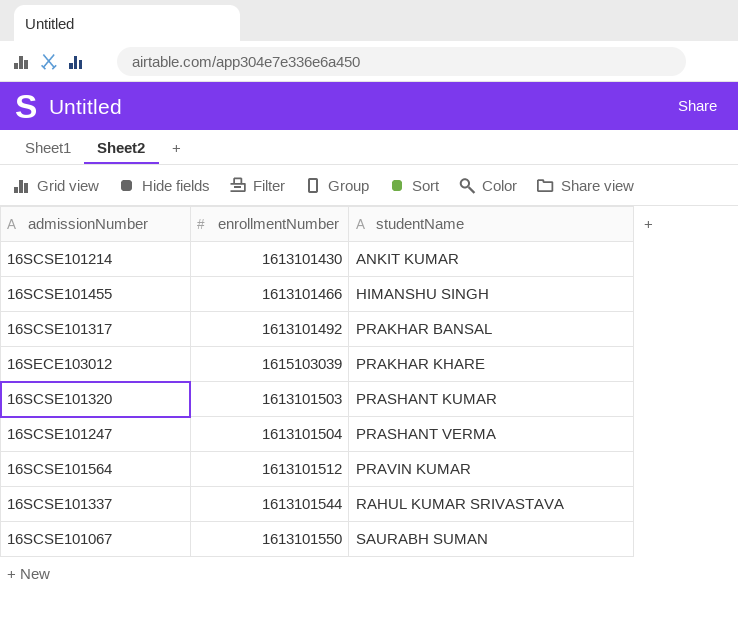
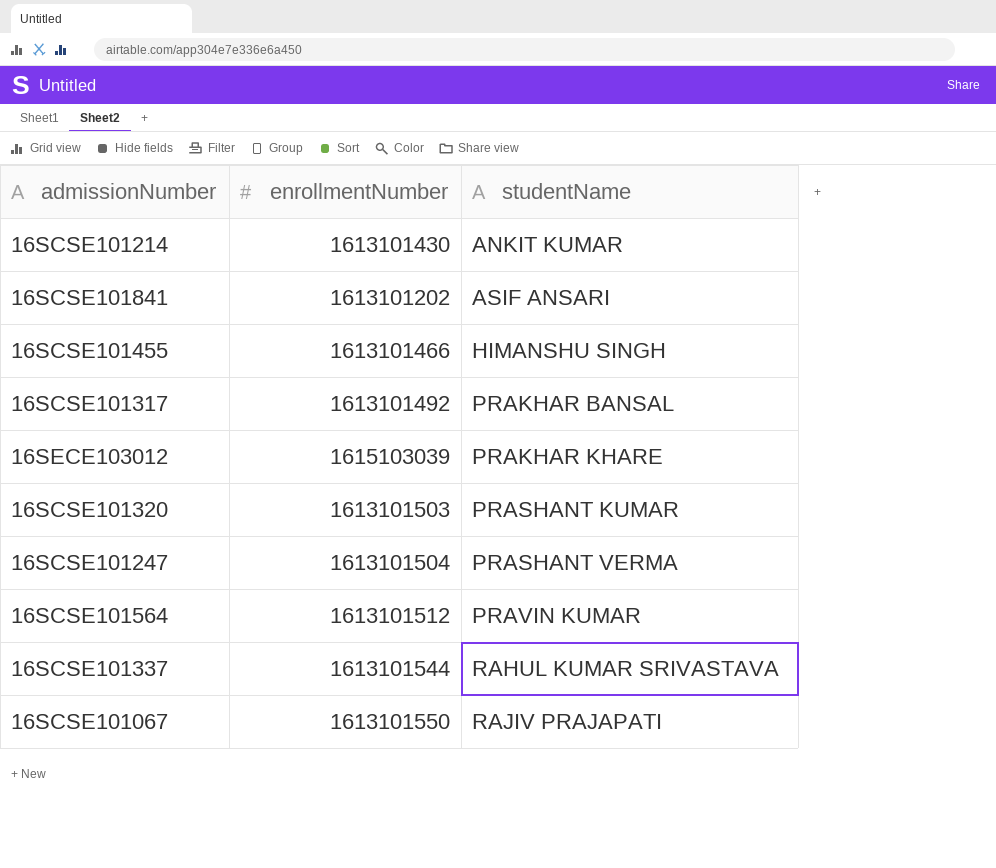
row 16SCSE101841: none -> 1613101202 | ASIF ANSARI
16SCSE101067 | studentName: SAURABH SUMAN -> RAJIV PRAJAPATI

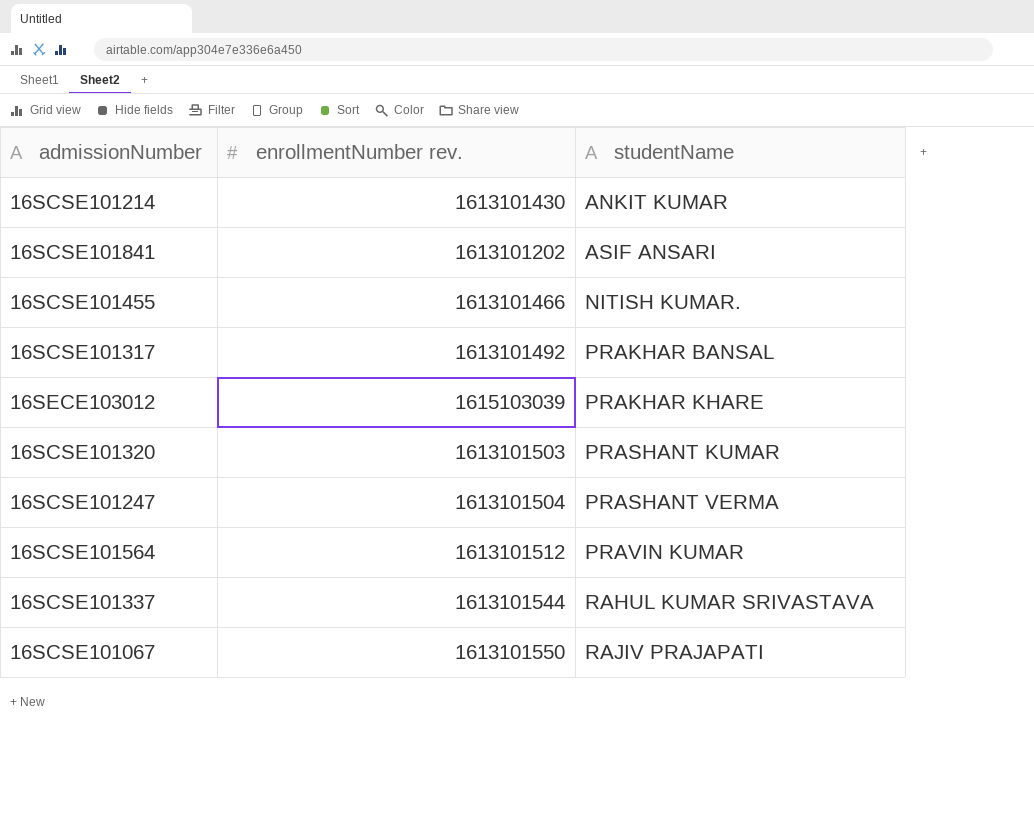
column name: enrollmentNumber -> enrollmentNumber rev.
16SCSE101455 | studentName: HIMANSHU SINGH -> NITISH KUMAR.

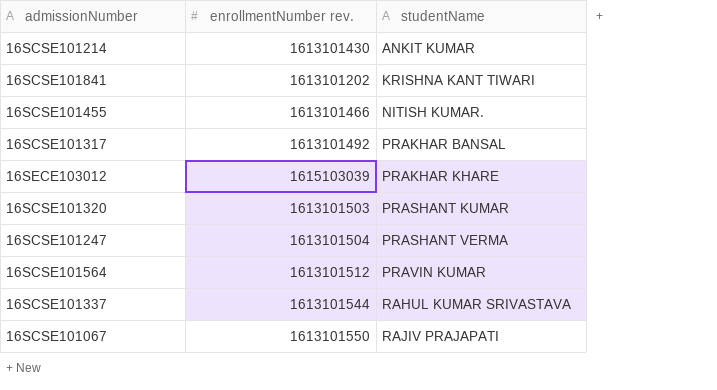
16SCSE101841 | studentName: ASIF ANSARI -> KRISHNA KANT TIWARI

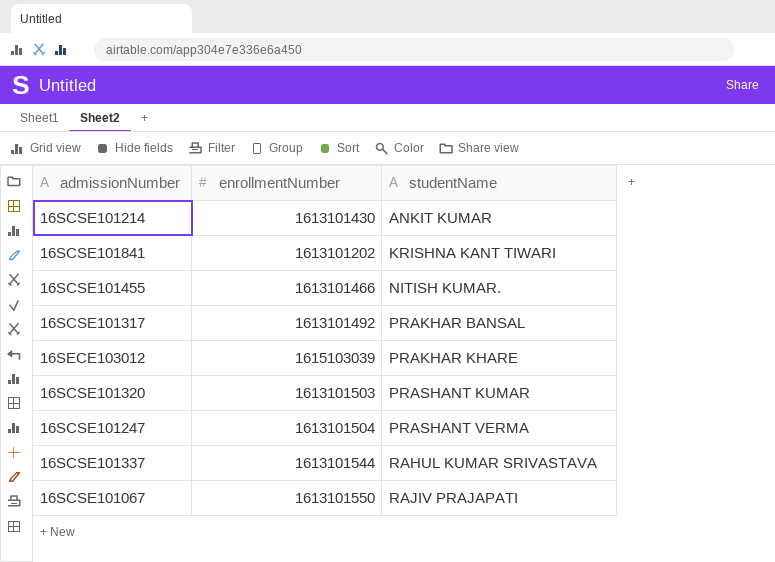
column name: enrollmentNumber rev. -> enrollmentNumber
row 16SCSE101564: 1613101512 | PRAVIN KUMAR -> none

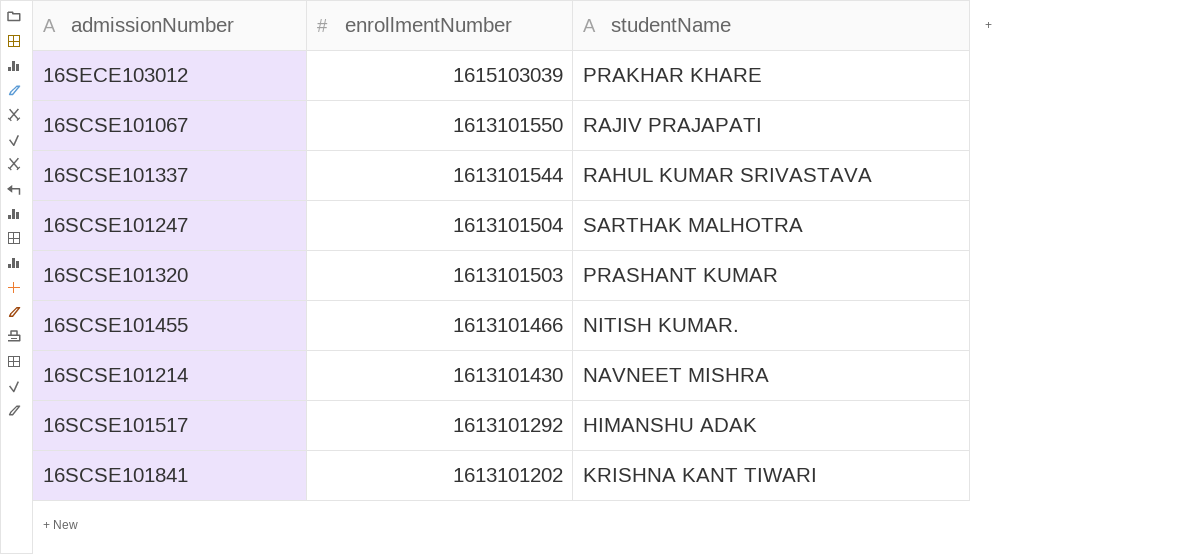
row order: studentName ascending -> enrollmentNumber descending
row 16SCSE101317: 1613101492 | PRAKHAR BANSAL -> none
16SCSE101247 | studentName: PRASHANT VERMA -> SARTHAK MALHOTRA
16SCSE101214 | studentName: ANKIT KUMAR -> NAVNEET MISHRA
row 16SCSE101517: none -> 1613101292 | HIMANSHU ADAK

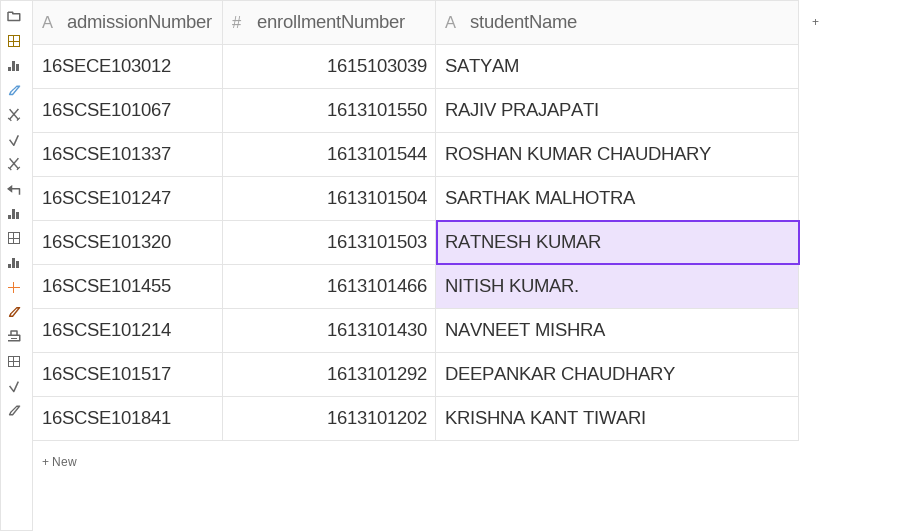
16SECE103012 | studentName: PRAKHAR KHARE -> SATYAM
16SCSE101337 | studentName: RAHUL KUMAR SRIVASTAVA -> ROSHAN KUMAR CHAUDHARY
16SCSE101320 | studentName: PRASHANT KUMAR -> RATNESH KUMAR
16SCSE101517 | studentName: HIMANSHU ADAK -> DEEPANKAR CHAUDHARY

